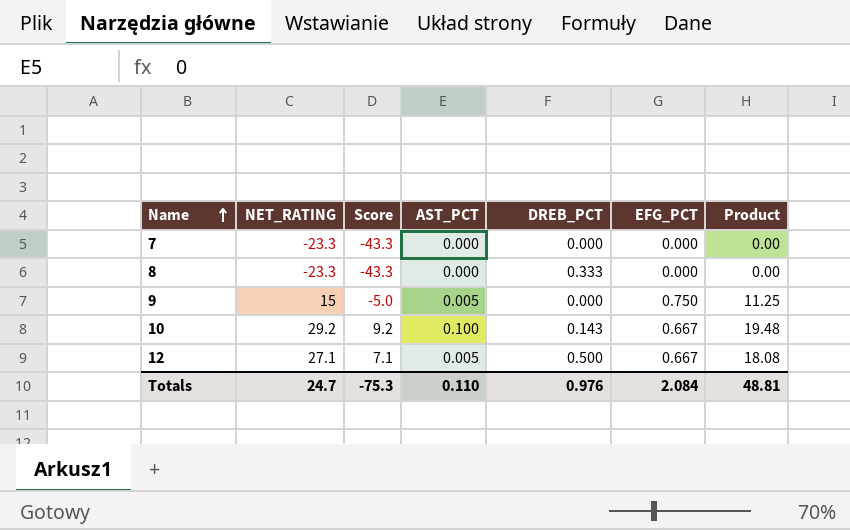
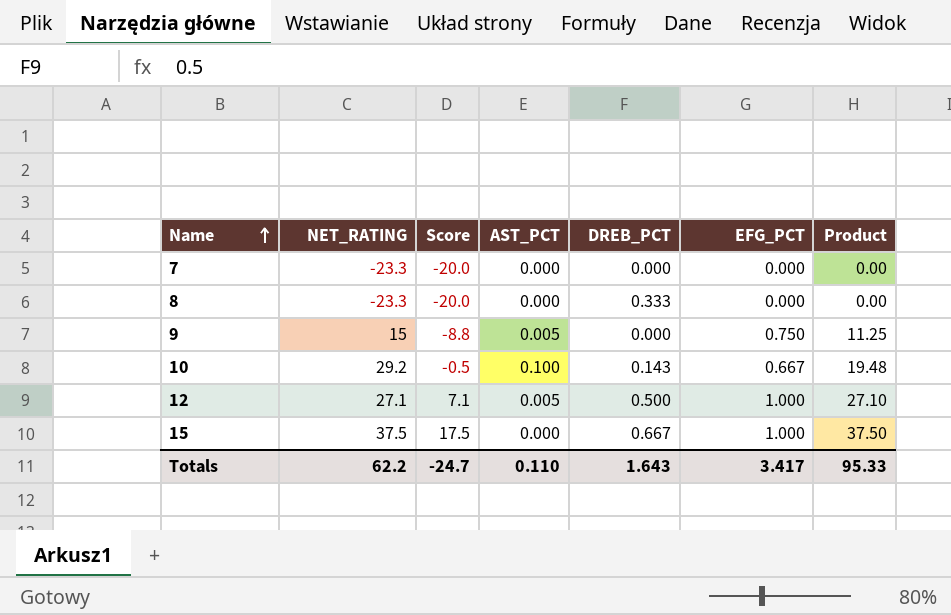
column Score | formula: [NET_RATING] - 20 -> [Product] - 20
12 | EFG_PCT: 0.667 -> 1.000
12 | Product: 18.08 -> 27.10
row 15: none -> 37.5 | 17.5 | 0.000 | 0.667 | 1.000 | 37.50
Totals | NET_RATING: 24.7 -> 62.2
Totals | Score: -75.3 -> -24.7
Totals | DREB_PCT: 0.976 -> 1.643
Totals | EFG_PCT: 2.084 -> 3.417
Totals | Product: 48.81 -> 95.33

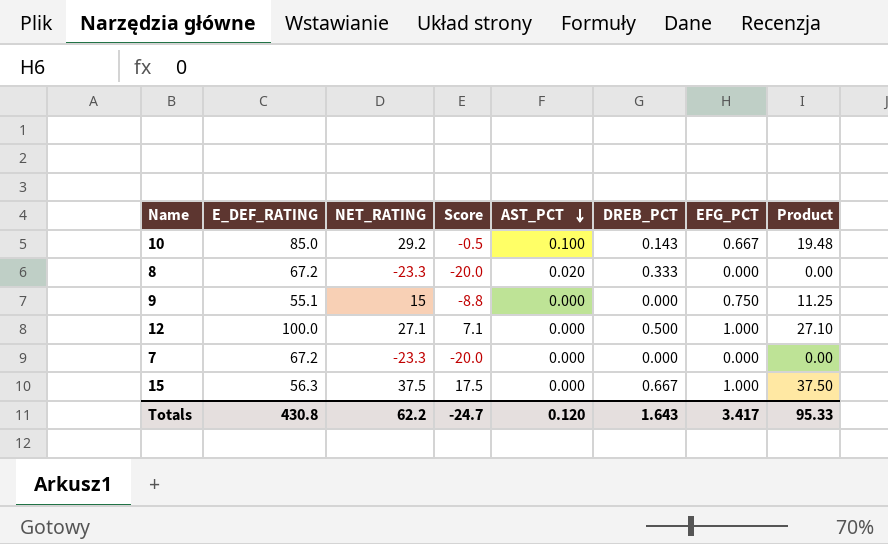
row order: Name ascending -> AST_PCT descending
column E_DEF_RATING | position: none -> 2
8 | AST_PCT: 0.000 -> 0.020
9 | AST_PCT: 0.005 -> 0.000
12 | AST_PCT: 0.005 -> 0.000
Totals | AST_PCT: 0.110 -> 0.120

